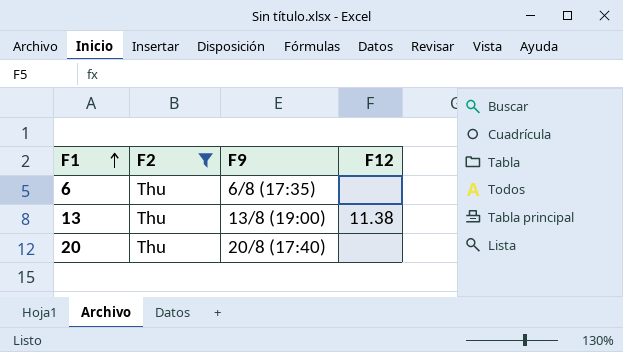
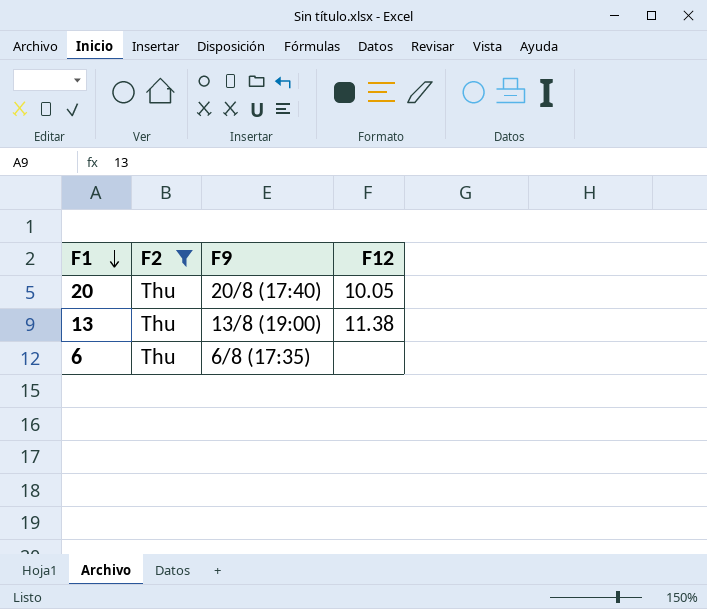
row order: F1 ascending -> F1 descending
20 | F12: none -> 10.05

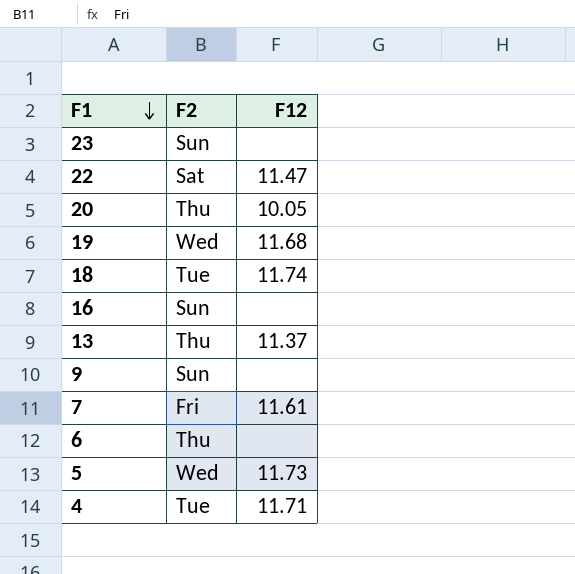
filter: F2 = Thu -> none
column F9 | position: 3 -> none
13 | F12: 11.38 -> 11.37

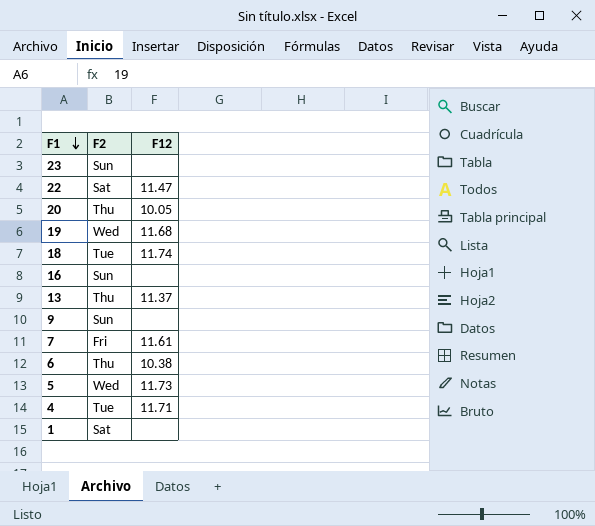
6 | F12: none -> 10.38
row 1: none -> Sat | none

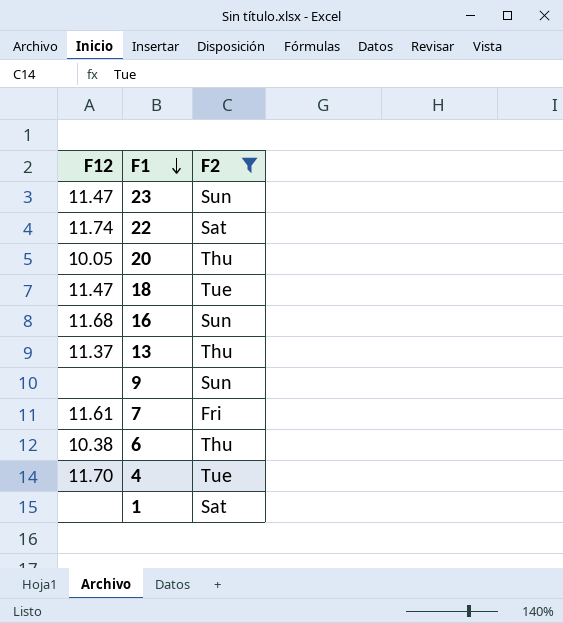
filter: none -> F2 != Wed
column F12 | position: 3 -> 1
23 | F12: none -> 11.47
22 | F12: 11.47 -> 11.74
18 | F12: 11.74 -> 11.47
16 | F12: none -> 11.68
4 | F12: 11.71 -> 11.70

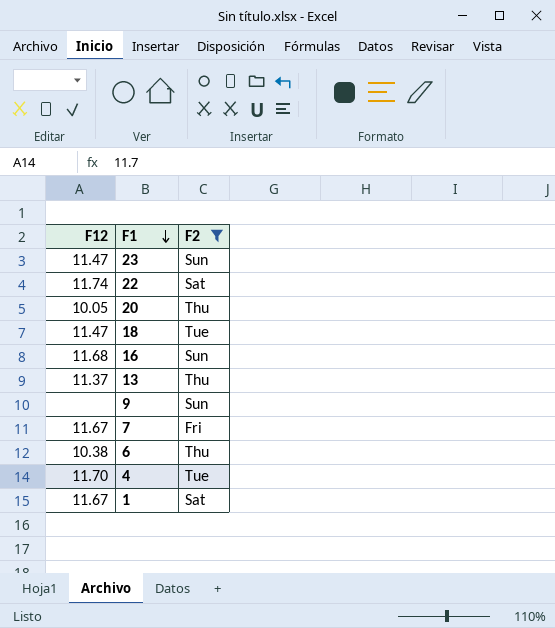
7 | F12: 11.61 -> 11.67
1 | F12: none -> 11.67

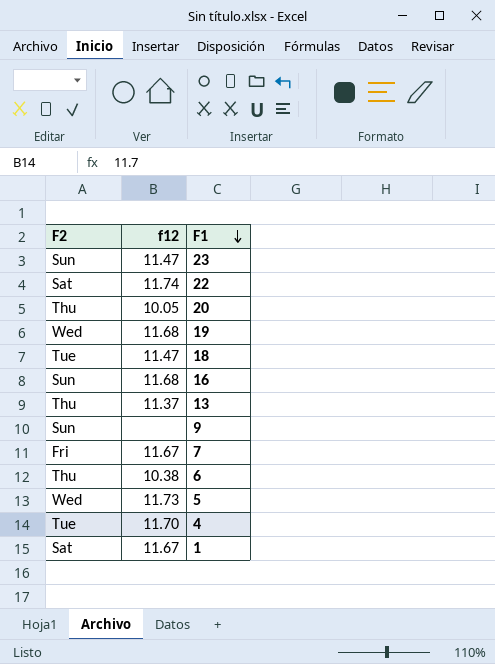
filter: F2 != Wed -> none
column F2 | position: 3 -> 1
column name: F12 -> f12

